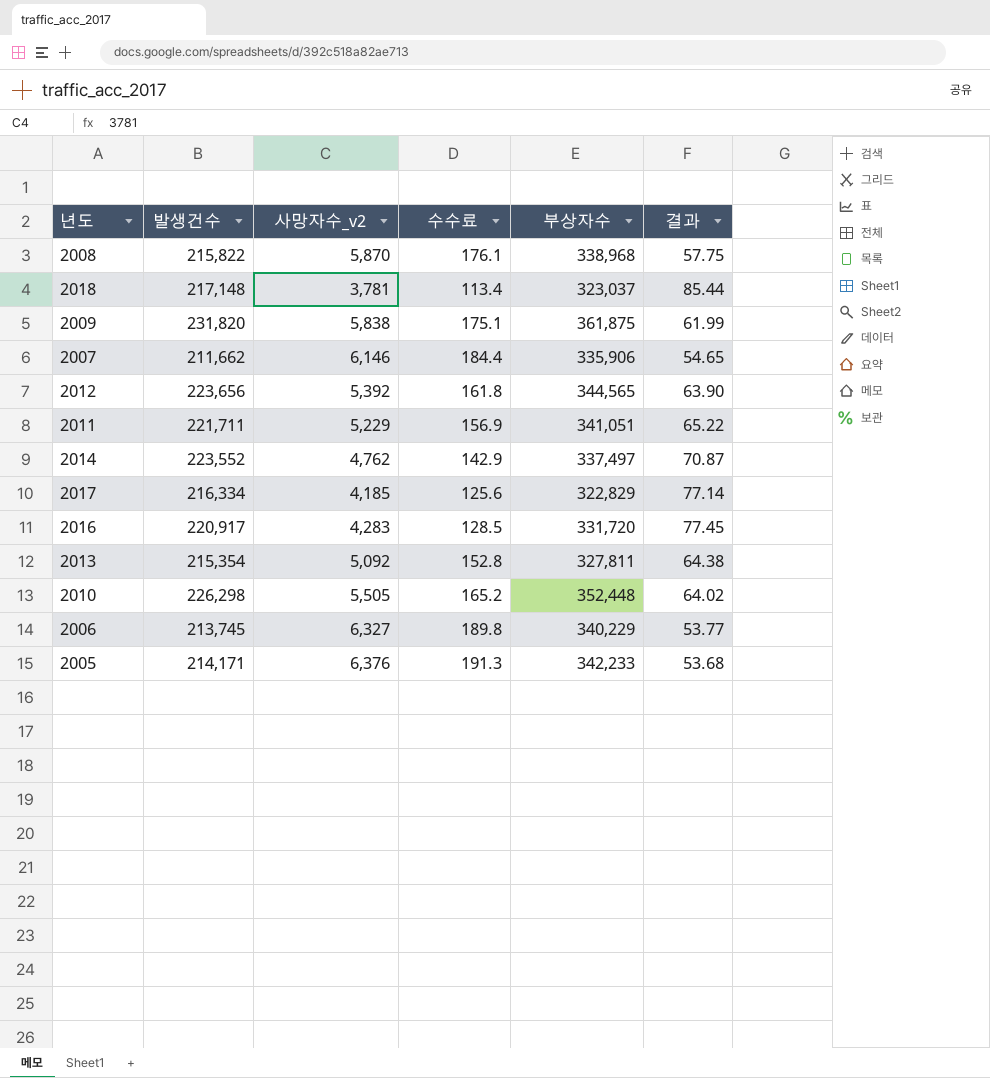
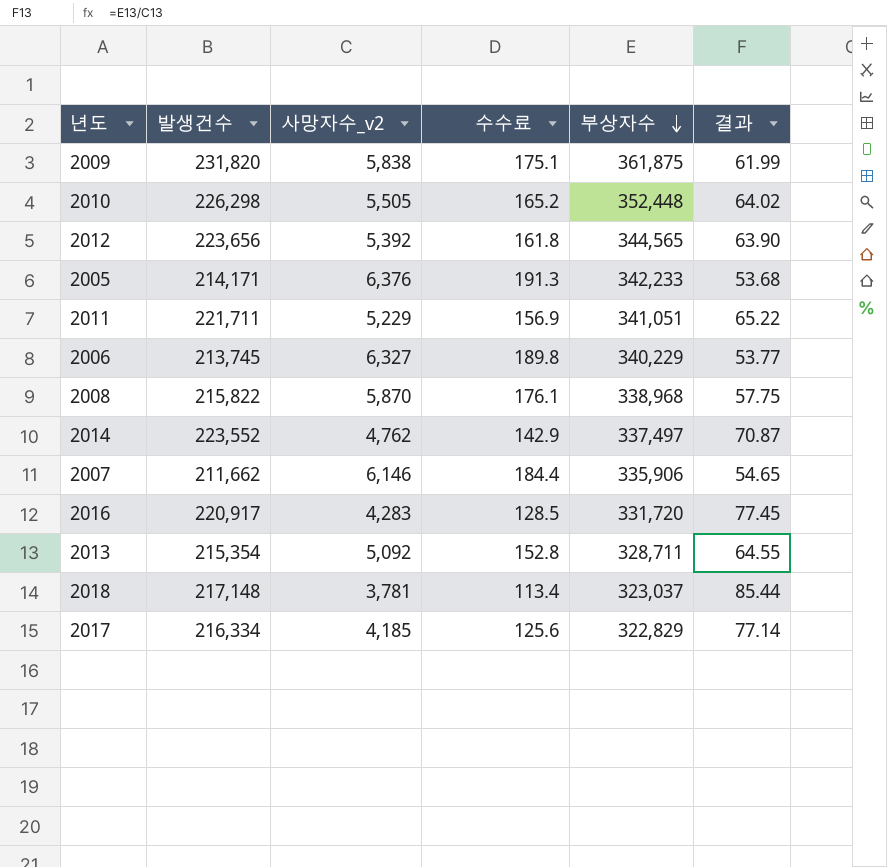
row order: none -> 부상자수 descending
2013 | 부상자수: 327,811 -> 328,711
2013 | 결과: 64.38 -> 64.55

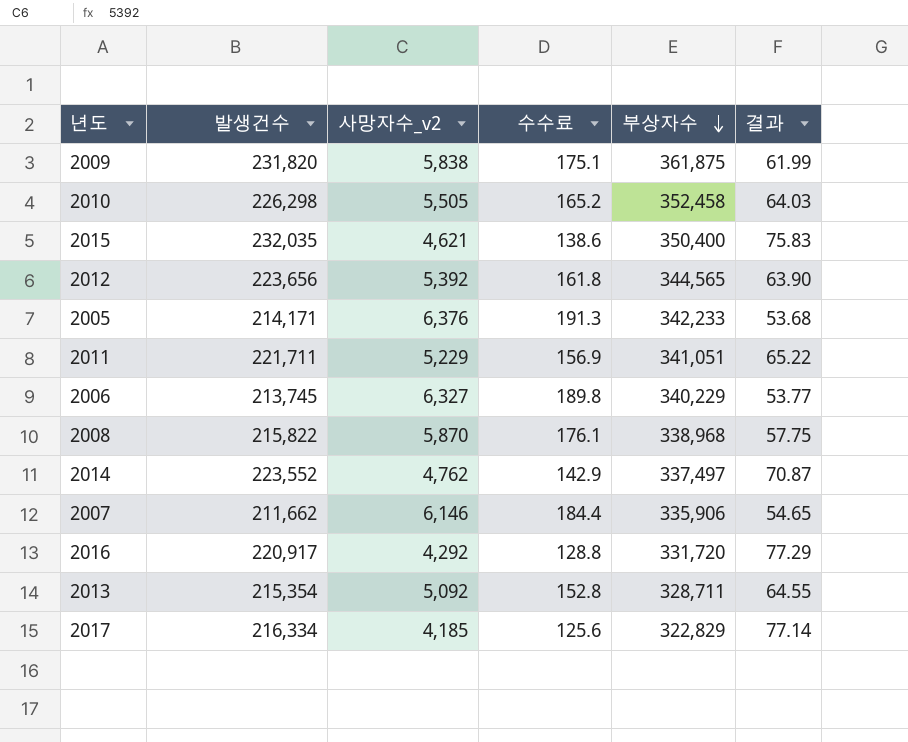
row 2018: 217,148 | 3,781 | 113.4 | 323,037 | 85.44 -> none
2010 | 부상자수: 352,448 -> 352,458
2010 | 결과: 64.02 -> 64.03
row 2015: none -> 232,035 | 4,621 | 138.6 | 350,400 | 75.83
2016 | 사망자수_v2: 4,283 -> 4,292
2016 | 수수료: 128.5 -> 128.8
2016 | 결과: 77.45 -> 77.29

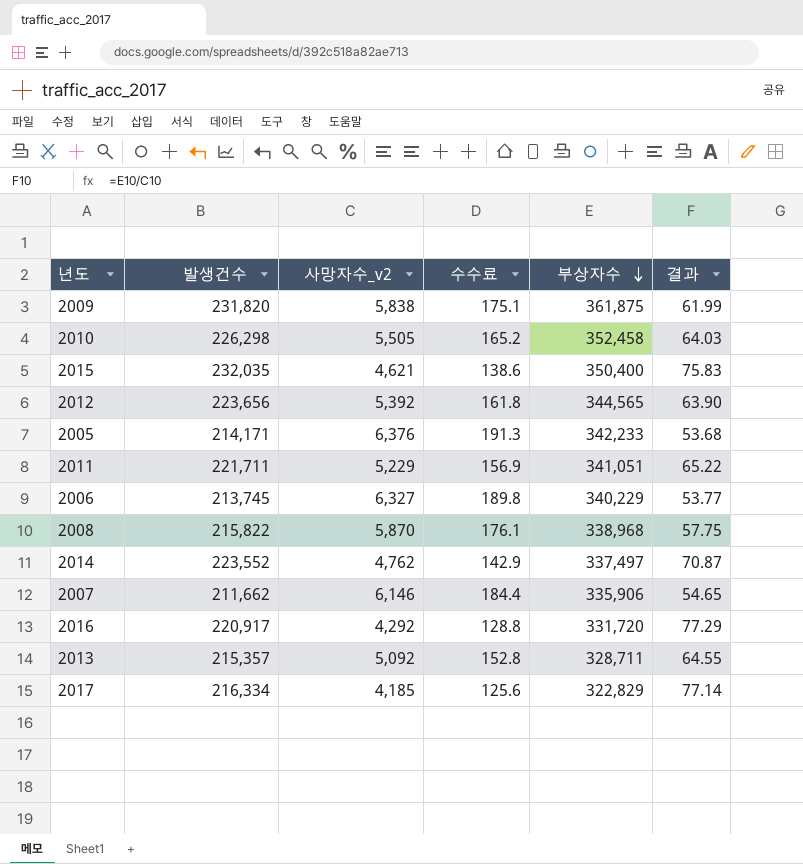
2013 | 발생건수: 215,354 -> 215,357

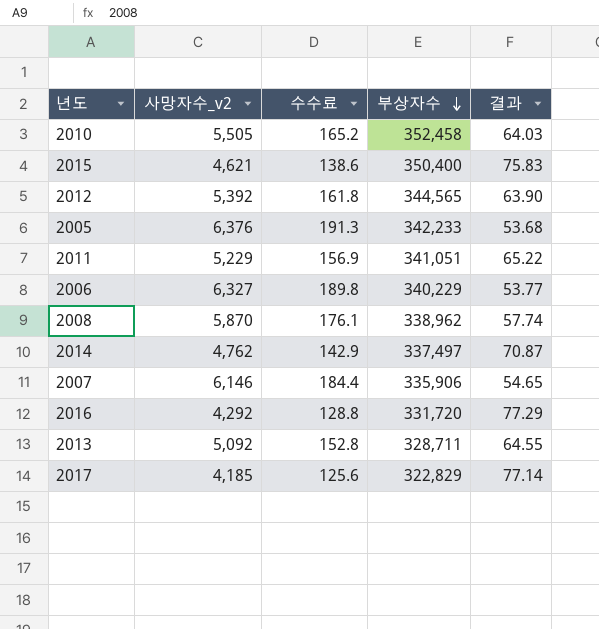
column 발생건수 | position: 2 -> none
row 2009: 231,820 | 5,838 | 175.1 | 361,875 | 61.99 -> none
2008 | 부상자수: 338,968 -> 338,962
2008 | 결과: 57.75 -> 57.74

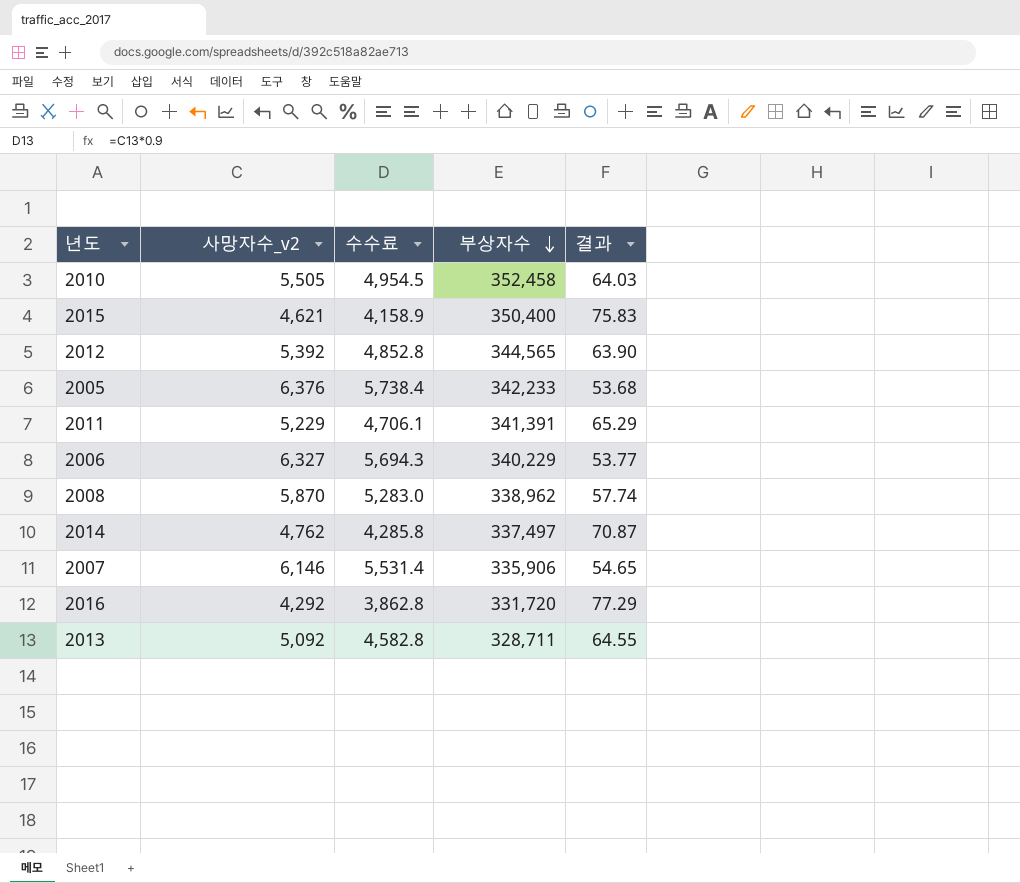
column 수수료 | formula: [사망자수_v2] * 0.03 -> [사망자수_v2] * 0.9
row 2017: 4,185 | 125.6 | 322,829 | 77.14 -> none
2011 | 부상자수: 341,051 -> 341,391
2011 | 결과: 65.22 -> 65.29

